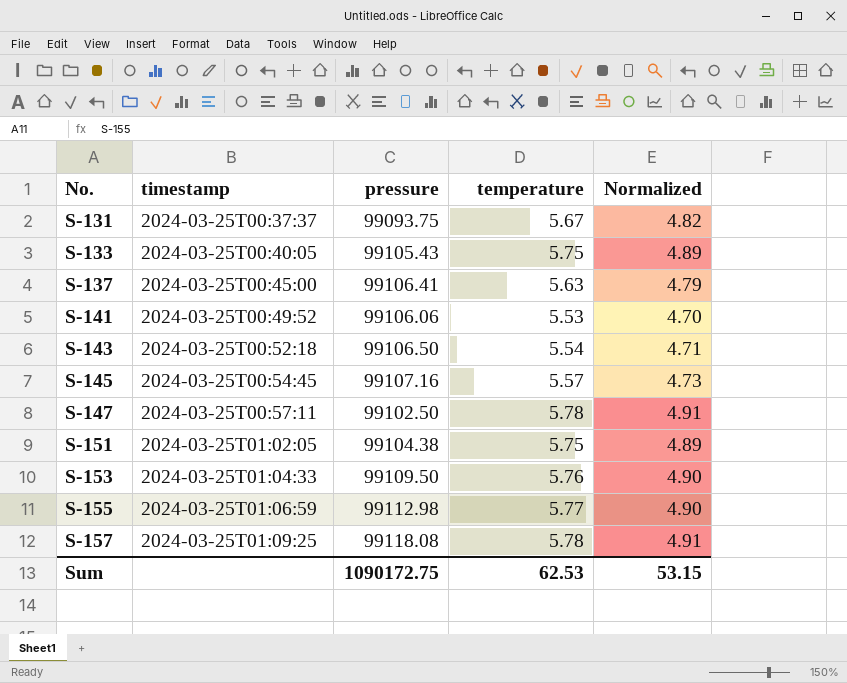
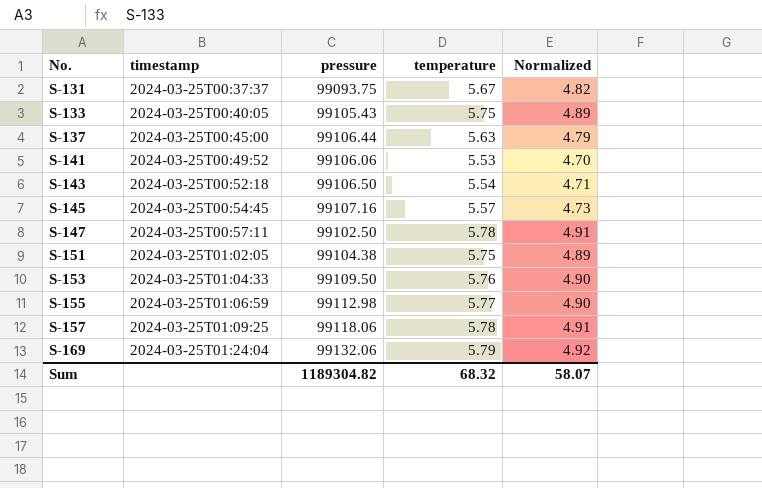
S-137 | pressure: 99106.41 -> 99106.44
S-157 | pressure: 99118.08 -> 99118.06
row S-169: none -> 2024-03-25T01:24:04 | 99132.06 | 5.79 | 4.92
Sum | pressure: 1090172.75 -> 1189304.82
Sum | temperature: 62.53 -> 68.32
Sum | Normalized: 53.15 -> 58.07

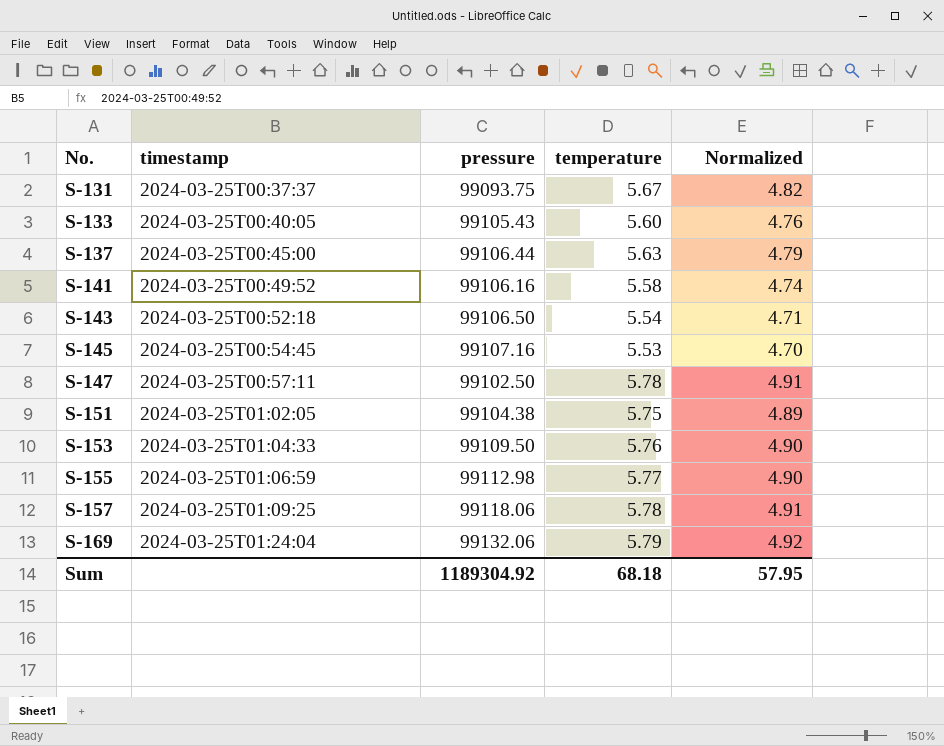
S-133 | temperature: 5.75 -> 5.60
S-133 | Normalized: 4.89 -> 4.76
S-141 | pressure: 99106.06 -> 99106.16
S-141 | temperature: 5.53 -> 5.58
S-141 | Normalized: 4.70 -> 4.74
S-145 | temperature: 5.57 -> 5.53
S-145 | Normalized: 4.73 -> 4.70
Sum | pressure: 1189304.82 -> 1189304.92
Sum | temperature: 68.32 -> 68.18
Sum | Normalized: 58.07 -> 57.95

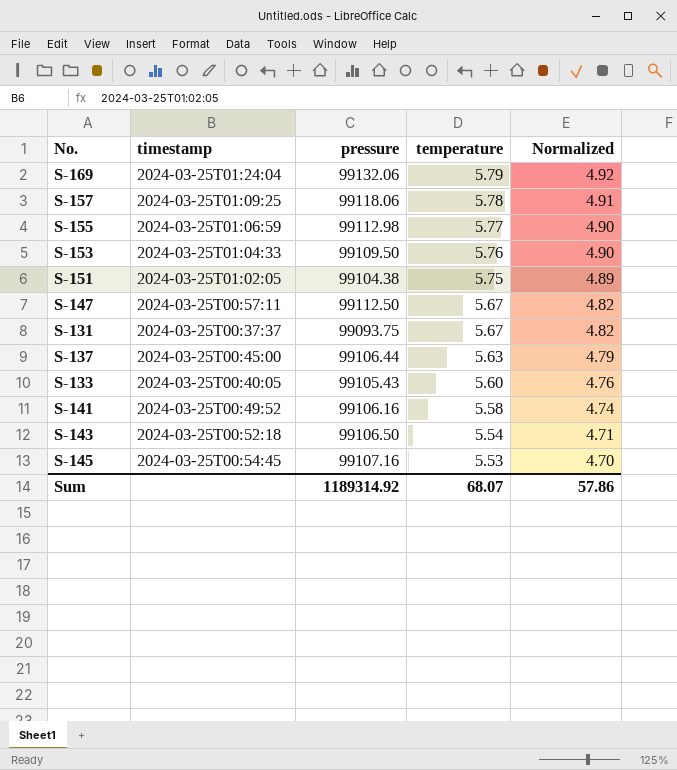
row order: No. ascending -> temperature descending
S-147 | pressure: 99102.50 -> 99112.50
S-147 | temperature: 5.78 -> 5.67
S-147 | Normalized: 4.91 -> 4.82
Sum | pressure: 1189304.92 -> 1189314.92
Sum | temperature: 68.18 -> 68.07
Sum | Normalized: 57.95 -> 57.86

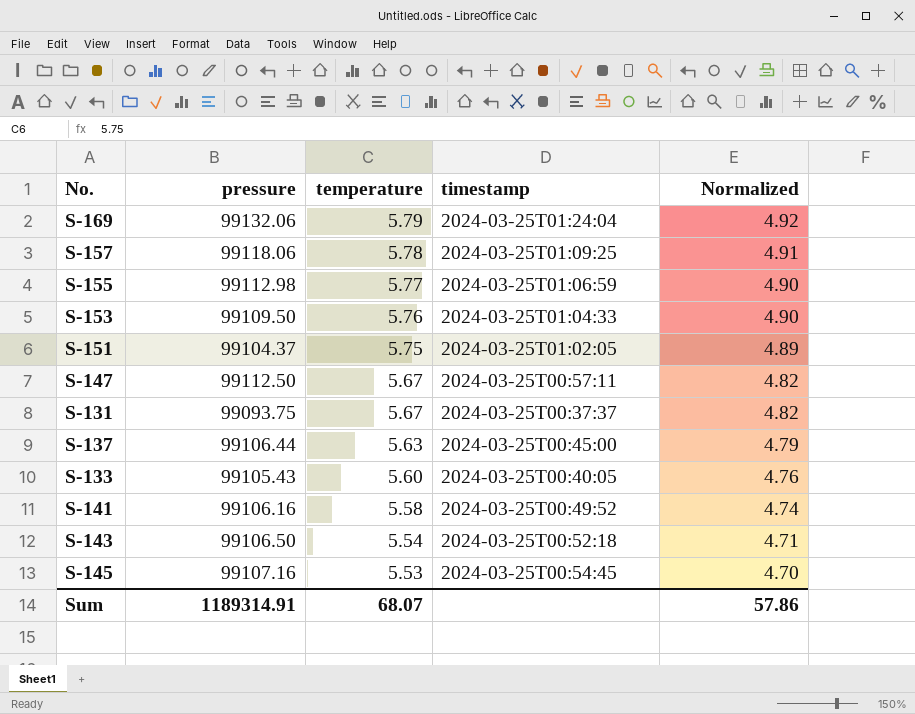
column timestamp | position: 2 -> 4
S-151 | pressure: 99104.38 -> 99104.37
Sum | pressure: 1189314.92 -> 1189314.91

